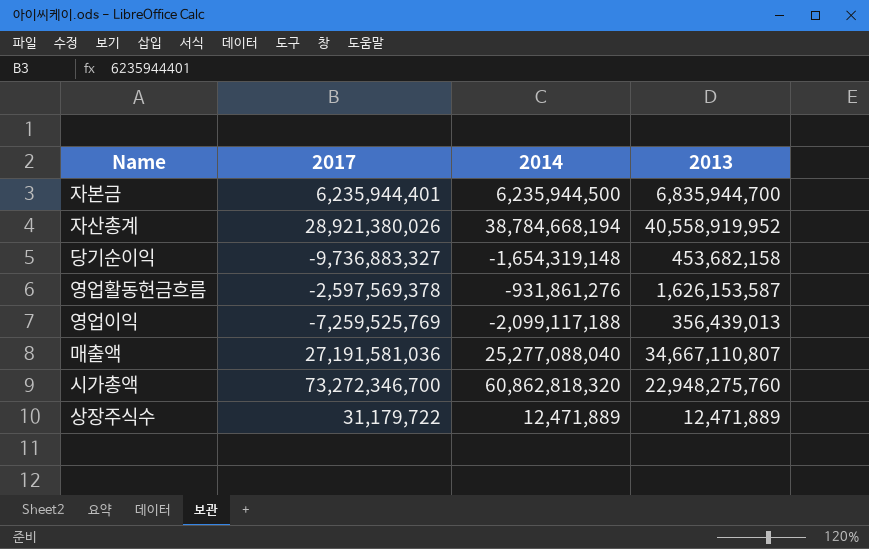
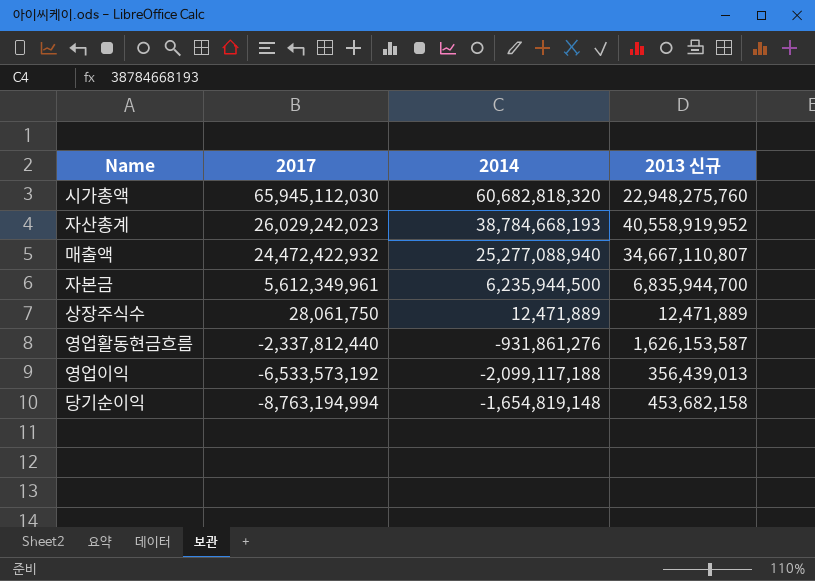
row order: none -> 2017 descending
column name: 2013 -> 2013 신규
시가총액 | 2017: 73,272,346,700 -> 65,945,112,030
시가총액 | 2014: 60,862,818,320 -> 60,682,818,320
자산총계 | 2017: 28,921,380,026 -> 26,029,242,023
자산총계 | 2014: 38,784,668,194 -> 38,784,668,193
매출액 | 2017: 27,191,581,036 -> 24,472,422,932
매출액 | 2014: 25,277,088,040 -> 25,277,088,940
자본금 | 2017: 6,235,944,401 -> 5,612,349,961
상장주식수 | 2017: 31,179,722 -> 28,061,750
영업활동현금흐름 | 2017: -2,597,569,378 -> -2,337,812,440
영업이익 | 2017: -7,259,525,769 -> -6,533,573,192
당기순이익 | 2017: -9,736,883,327 -> -8,763,194,994
당기순이익 | 2014: -1,654,319,148 -> -1,654,819,148

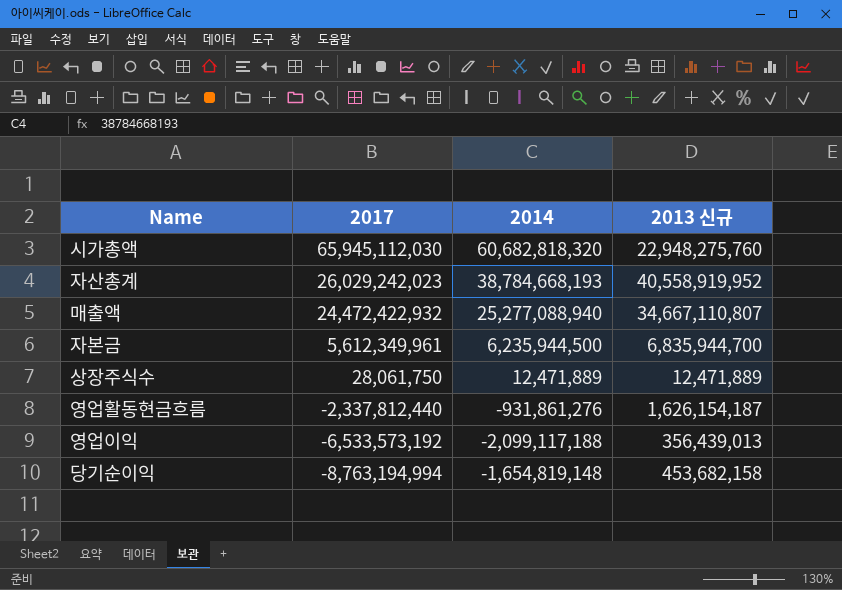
영업활동현금흐름 | 2013 신규: 1,626,153,587 -> 1,626,154,187

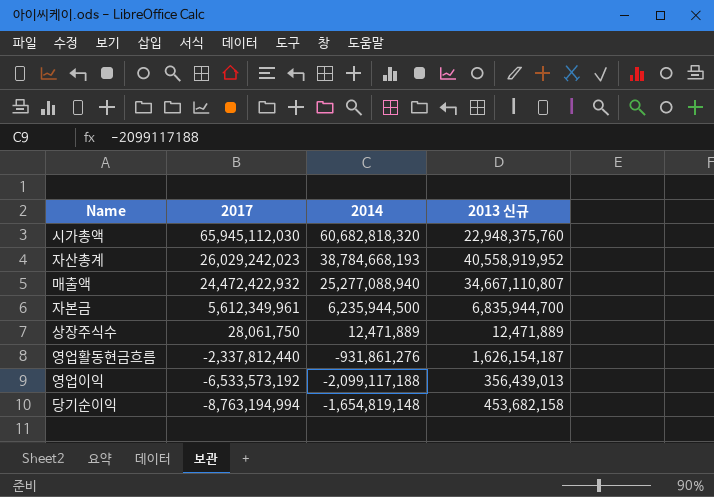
시가총액 | 2013 신규: 22,948,275,760 -> 22,948,375,760

